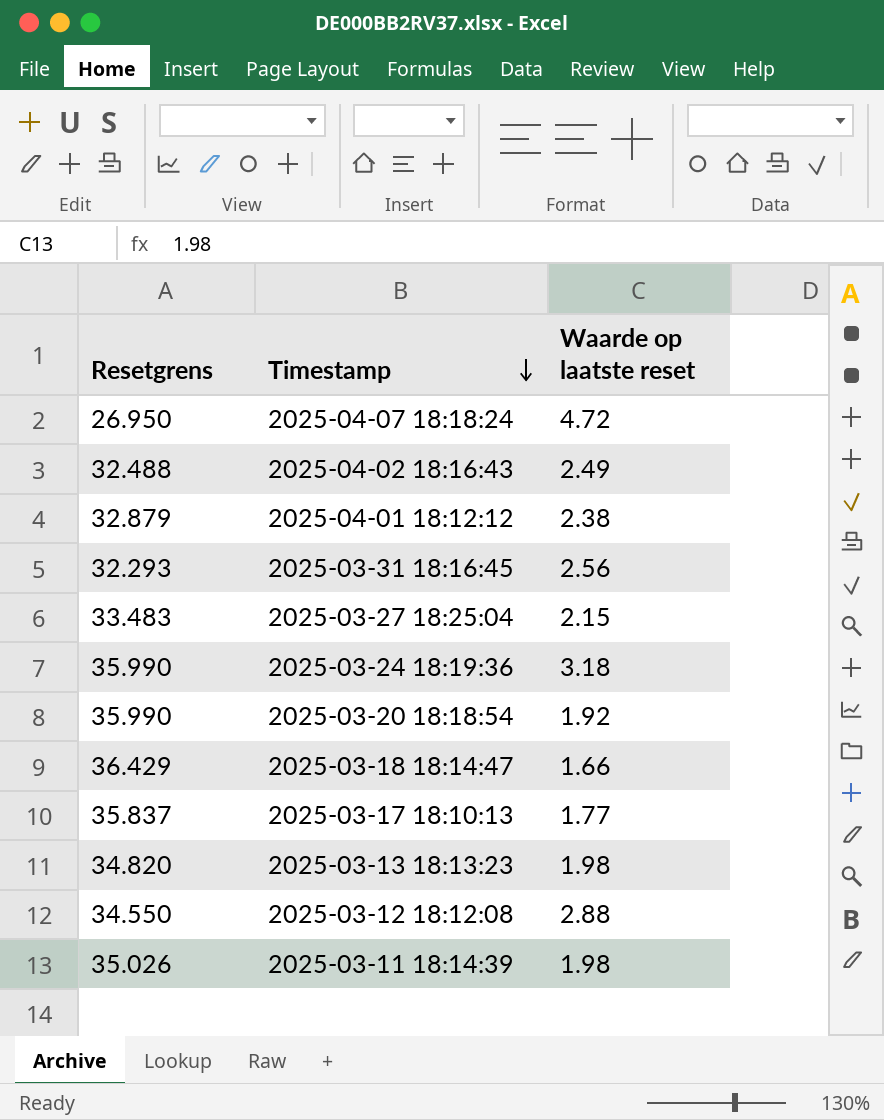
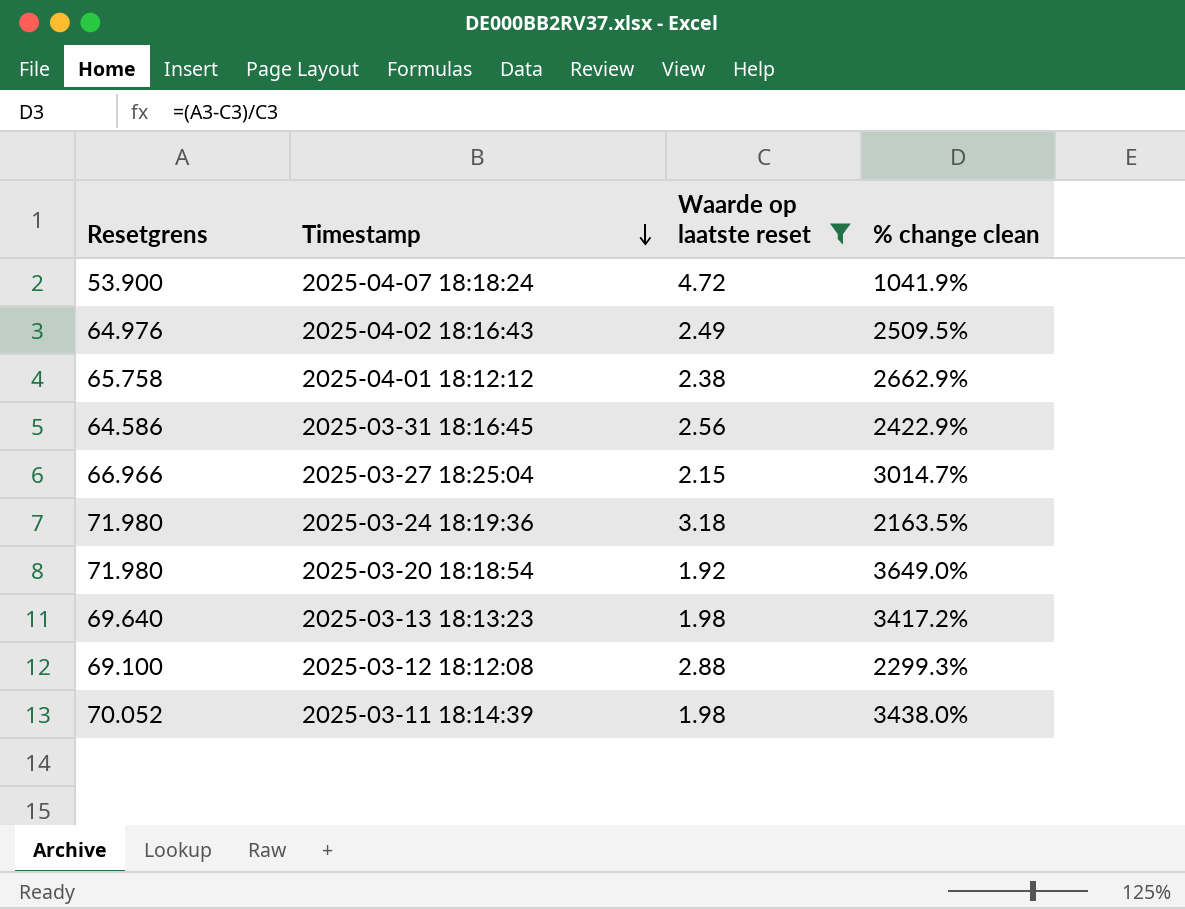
filter: none -> Waarde op laatste reset >= 1.92
column % change clean | formula: none -> ([Resetgrens] - [Waarde op laatste reset]) / [Waarde op laatste reset]
2025-04-07 18:18:24 | Resetgrens: 26.950 -> 53.900
2025-04-02 18:16:43 | Resetgrens: 32.488 -> 64.976
2025-04-01 18:12:12 | Resetgrens: 32.879 -> 65.758
2025-03-31 18:16:45 | Resetgrens: 32.293 -> 64.586
2025-03-27 18:25:04 | Resetgrens: 33.483 -> 66.966
2025-03-24 18:19:36 | Resetgrens: 35.990 -> 71.980
2025-03-20 18:18:54 | Resetgrens: 35.990 -> 71.980
2025-03-13 18:13:23 | Resetgrens: 34.820 -> 69.640
2025-03-12 18:12:08 | Resetgrens: 34.550 -> 69.100
2025-03-11 18:14:39 | Resetgrens: 35.026 -> 70.052

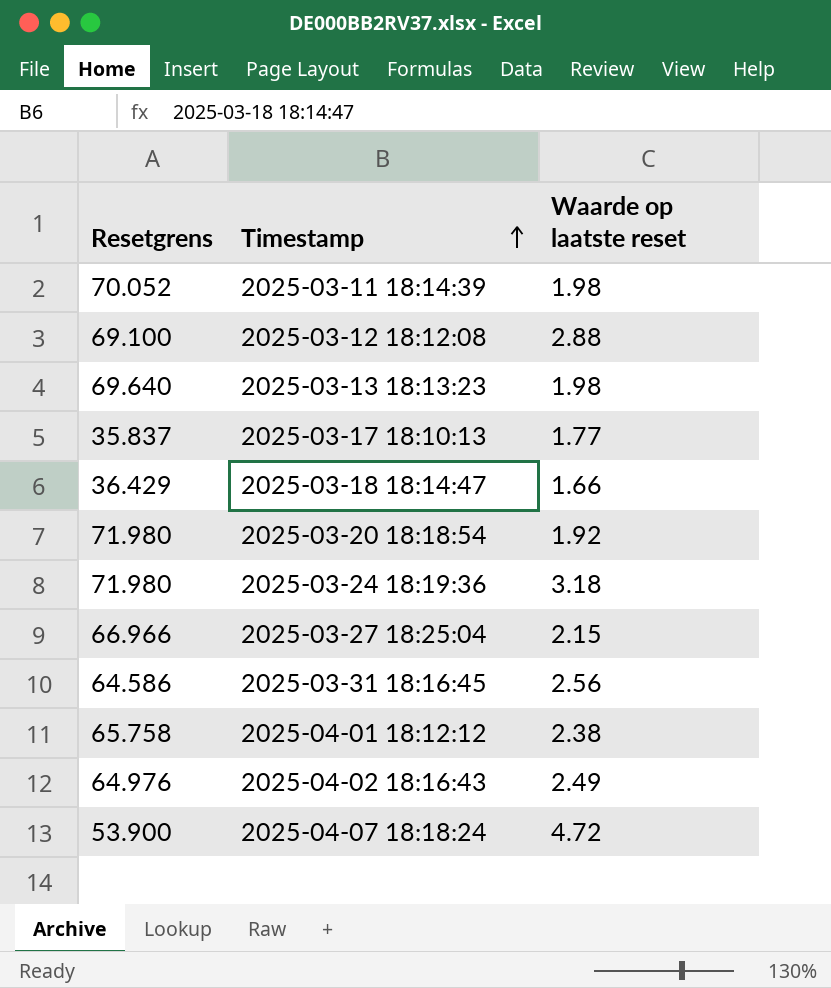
filter: Waarde op laatste reset >= 1.92 -> none
row order: Timestamp descending -> Timestamp ascending
column % change clean | formula: ([Resetgrens] - [Waarde op laatste reset]) / [Waarde op laatste reset] -> none

